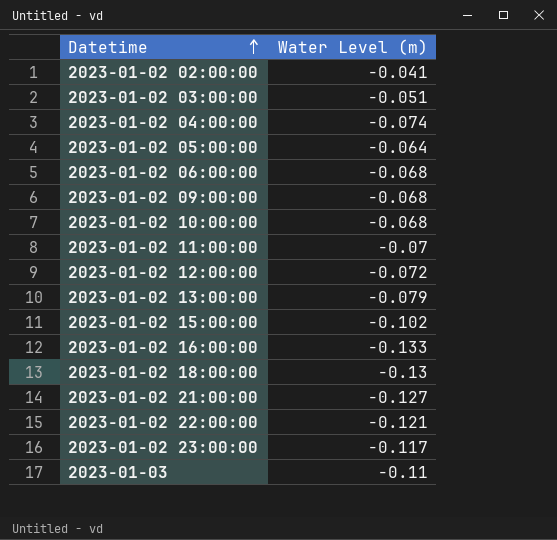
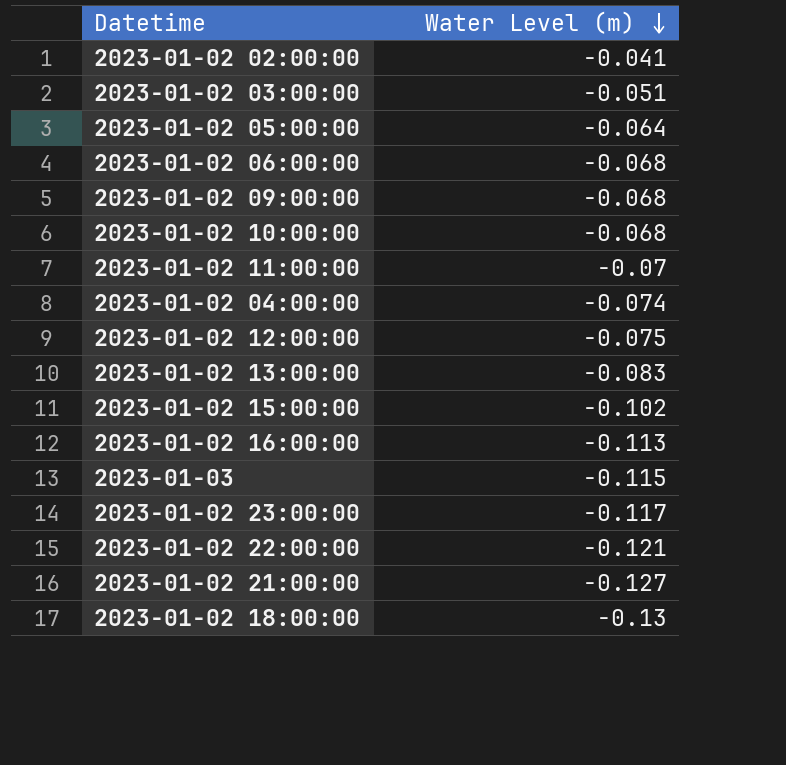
row order: Datetime ascending -> Water Level (m) descending
2023-01-02 12:00:00 | Water Level (m): -0.072 -> -0.075
2023-01-02 13:00:00 | Water Level (m): -0.079 -> -0.083
2023-01-02 16:00:00 | Water Level (m): -0.133 -> -0.113
2023-01-03 | Water Level (m): -0.11 -> -0.115

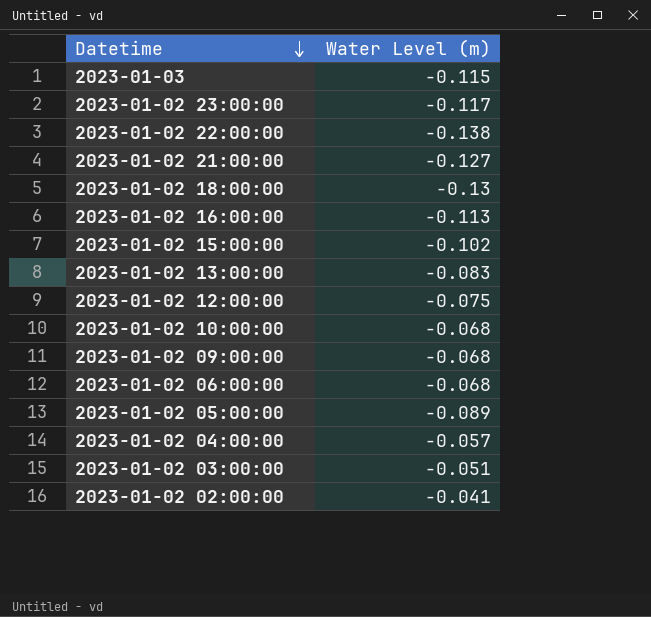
row order: Water Level (m) descending -> Datetime descending
row 2023-01-02 11:00:00: -0.07 -> none
2023-01-02 22:00:00 | Water Level (m): -0.121 -> -0.138
2023-01-02 05:00:00 | Water Level (m): -0.064 -> -0.089
2023-01-02 04:00:00 | Water Level (m): -0.074 -> -0.057

